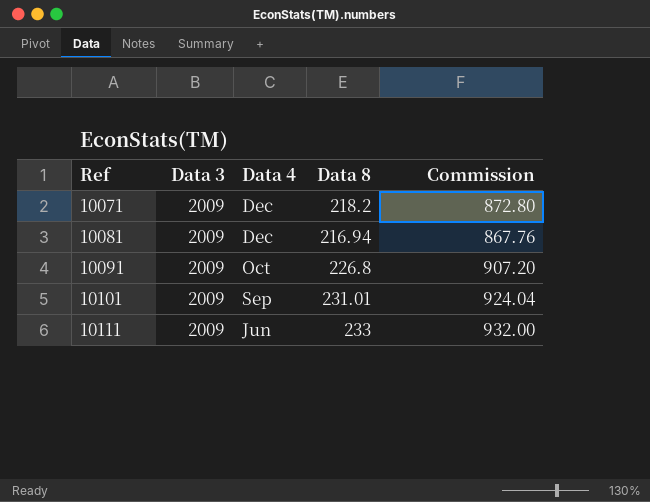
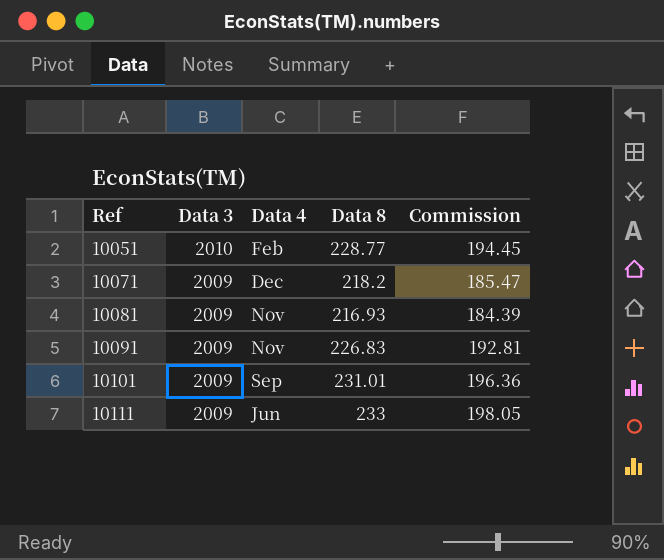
column Commission | formula: [Data 8] * 4 -> [Data 8] * 0.85
row 10051: none -> 2010 | Feb | 228.77 | 194.45
10081 | Data 4: Dec -> Nov
10081 | Data 8: 216.94 -> 216.93
10091 | Data 4: Oct -> Nov
10091 | Data 8: 226.8 -> 226.83

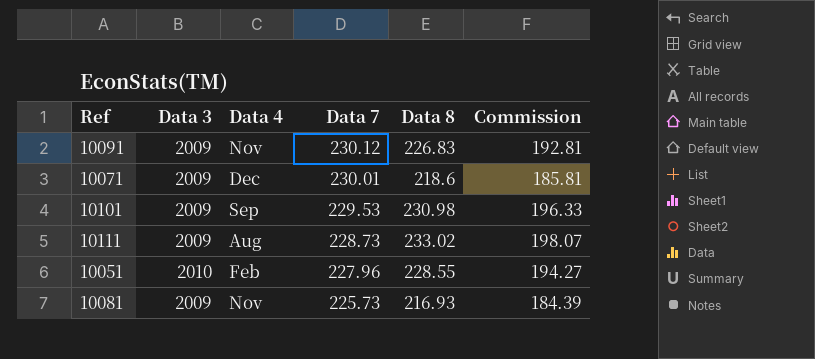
row order: Ref ascending -> Data 7 descending
column Data 7 | position: none -> 4
10071 | Data 8: 218.2 -> 218.6
10071 | Commission: 185.47 -> 185.81
10101 | Data 8: 231.01 -> 230.98
10101 | Commission: 196.36 -> 196.33
10111 | Data 4: Jun -> Aug
10111 | Data 8: 233 -> 233.02
10111 | Commission: 198.05 -> 198.07
10051 | Data 8: 228.77 -> 228.55
10051 | Commission: 194.45 -> 194.27

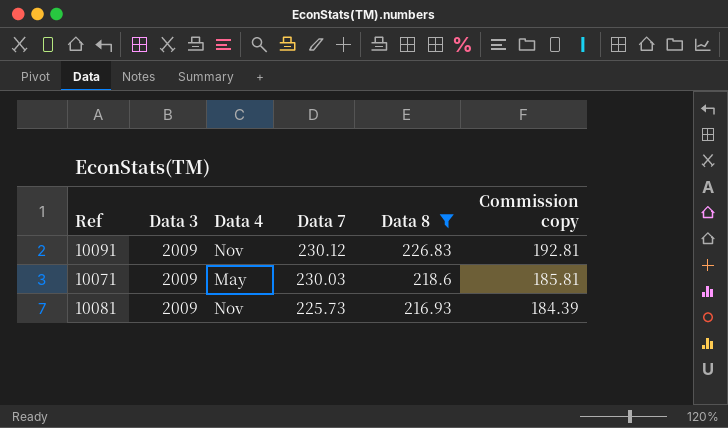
filter: none -> Data 8 <= 226.83
column name: Commission -> Commission copy
10071 | Data 4: Dec -> May
10071 | Data 7: 230.01 -> 230.03

